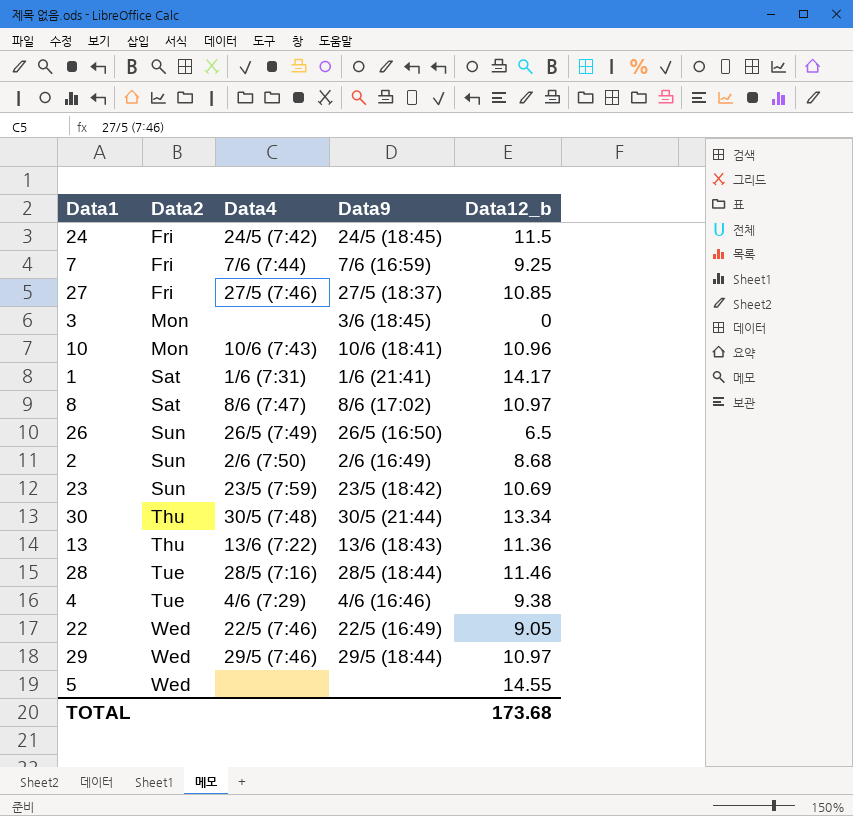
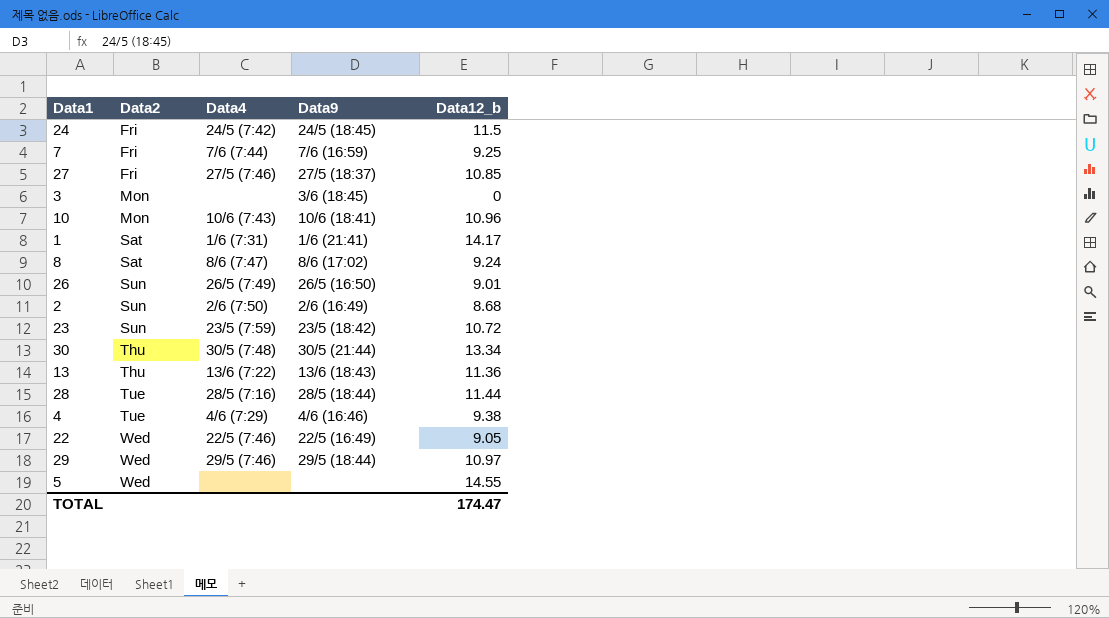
8 | Data12_b: 10.97 -> 9.24
26 | Data12_b: 6.5 -> 9.01
23 | Data12_b: 10.69 -> 10.72
28 | Data12_b: 11.46 -> 11.44
TOTAL | Data12_b: 173.68 -> 174.47

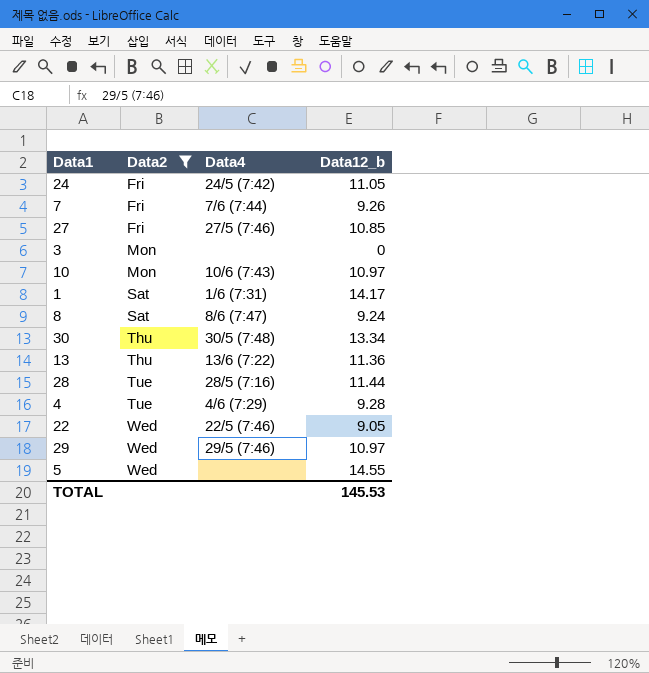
filter: none -> Data2 != Sun
column Data9 | position: 4 -> none
24 | Data12_b: 11.5 -> 11.05
7 | Data12_b: 9.25 -> 9.26
10 | Data12_b: 10.96 -> 10.97
4 | Data12_b: 9.38 -> 9.28
TOTAL | Data12_b: 174.47 -> 145.53

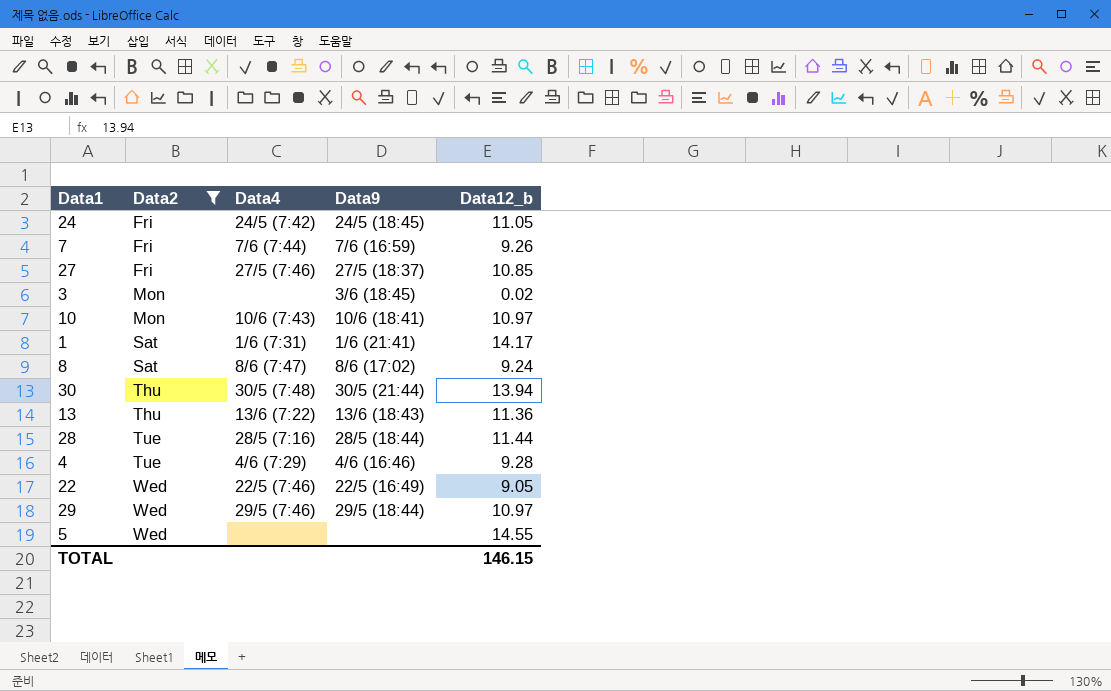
column Data9 | position: none -> 4
3 | Data12_b: 0 -> 0.02
30 | Data12_b: 13.34 -> 13.94
TOTAL | Data12_b: 145.53 -> 146.15

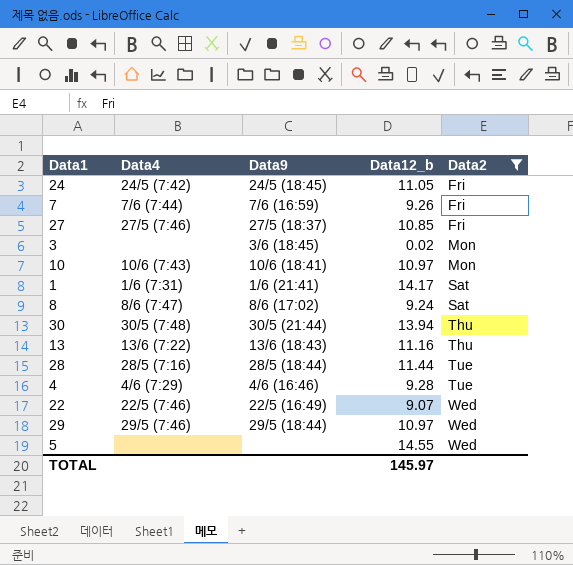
column Data2 | position: 2 -> 5
13 | Data12_b: 11.36 -> 11.16
22 | Data12_b: 9.05 -> 9.07
TOTAL | Data12_b: 146.15 -> 145.97

